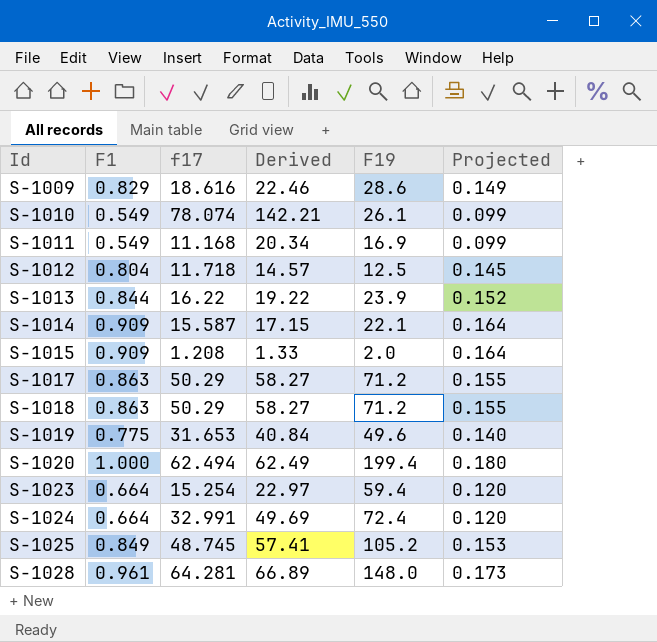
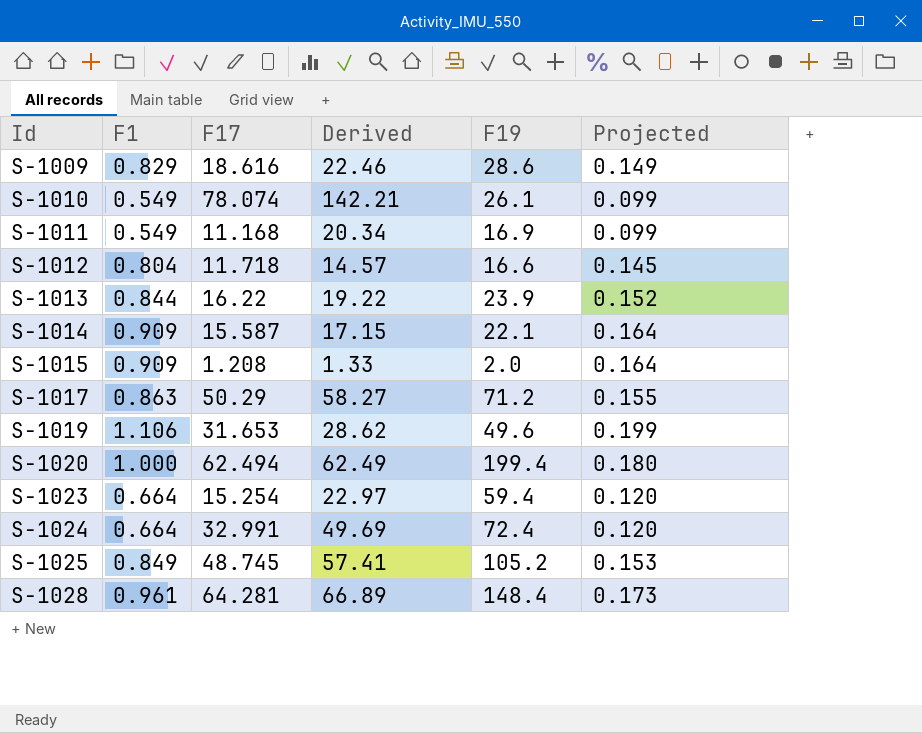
column name: f17 -> F17
row S-1018: 0.863 | 50.29 | 58.27 | 71.2 | 0.155 -> none
S-1012 | F19: 12.5 -> 16.6
S-1019 | F1: 0.775 -> 1.106
S-1019 | Derived: 40.84 -> 28.62
S-1019 | Projected: 0.140 -> 0.199
S-1028 | F19: 148.0 -> 148.4

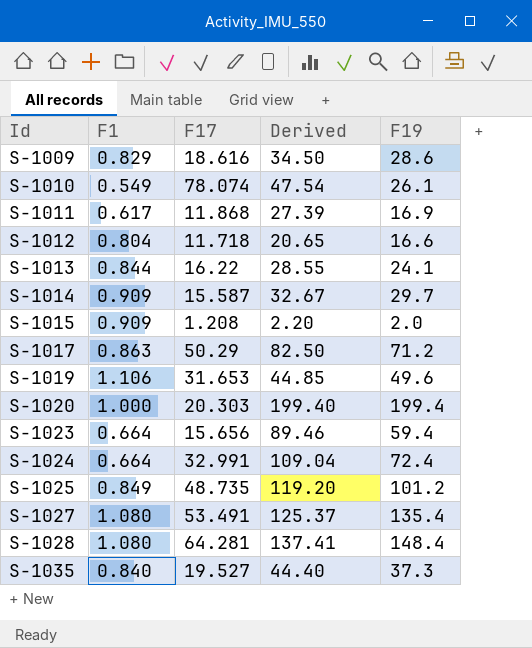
column Projected | formula: [F1] * 0.18 -> none
column Derived | formula: [F17] / [F1] -> [F19] / [F1]
S-1011 | F1: 0.549 -> 0.617
S-1011 | F17: 11.168 -> 11.868
S-1013 | F19: 23.9 -> 24.1
S-1014 | F19: 22.1 -> 29.7
S-1020 | F17: 62.494 -> 20.303
S-1023 | F17: 15.254 -> 15.656
S-1025 | F17: 48.745 -> 48.735
S-1025 | F19: 105.2 -> 101.2
row S-1027: none -> 1.080 | 53.491 | 125.37 | 135.4
S-1028 | F1: 0.961 -> 1.080
row S-1035: none -> 0.840 | 19.527 | 44.40 | 37.3

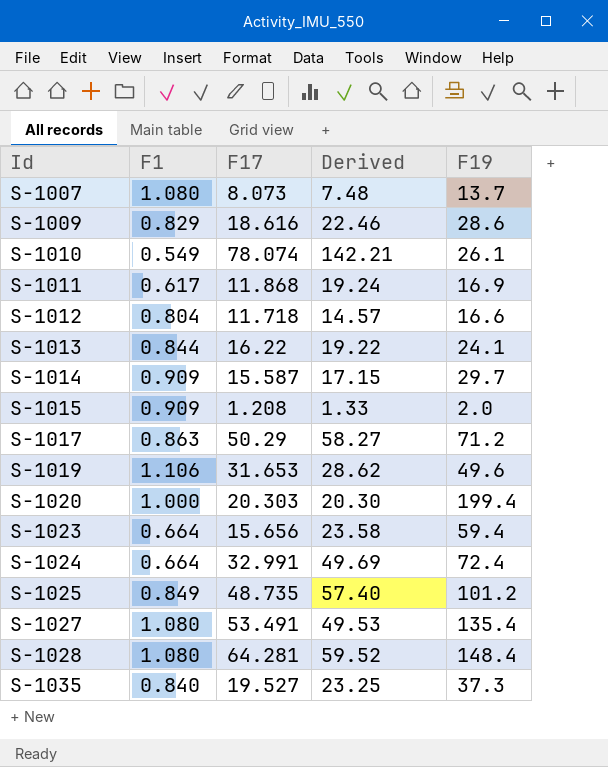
column Derived | formula: [F19] / [F1] -> [F17] / [F1]
row S-1007: none -> 1.080 | 8.073 | 7.48 | 13.7

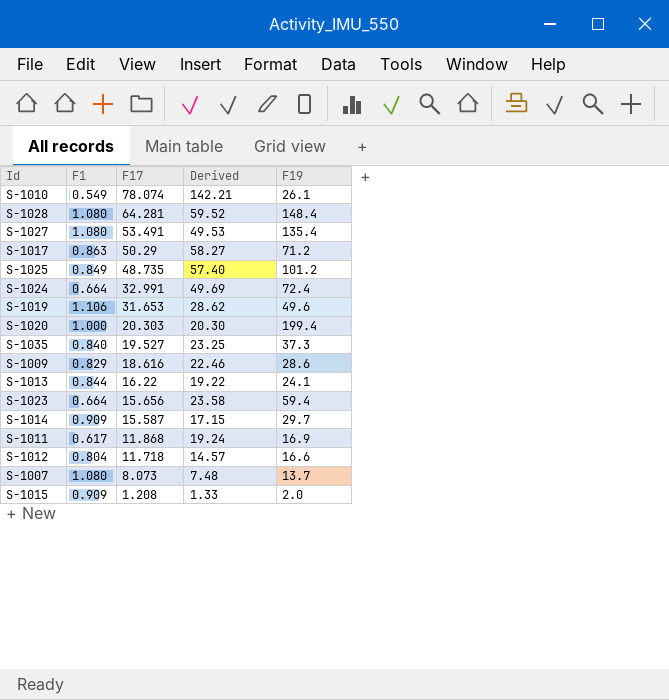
row order: Id ascending -> F17 descending

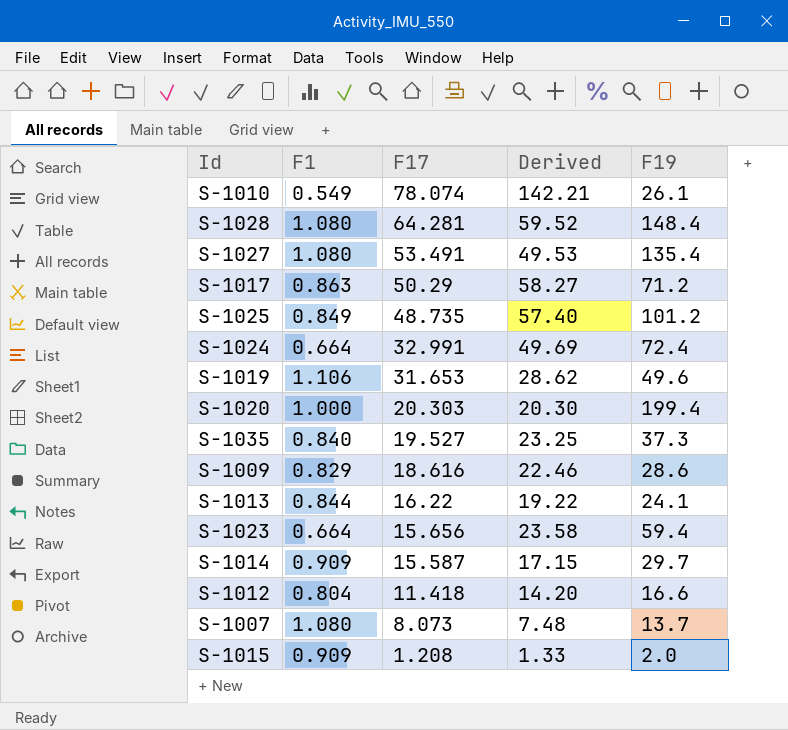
row S-1011: 0.617 | 11.868 | 19.24 | 16.9 -> none
S-1012 | F17: 11.718 -> 11.418
S-1012 | Derived: 14.57 -> 14.20

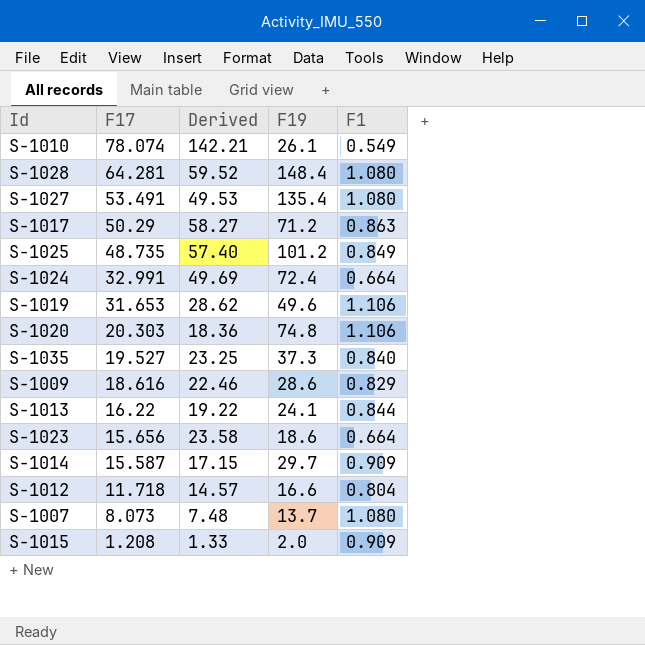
column F1 | position: 2 -> 5
S-1020 | Derived: 20.30 -> 18.36
S-1020 | F19: 199.4 -> 74.8
S-1020 | F1: 1.000 -> 1.106
S-1023 | F19: 59.4 -> 18.6
S-1012 | F17: 11.418 -> 11.718
S-1012 | Derived: 14.20 -> 14.57

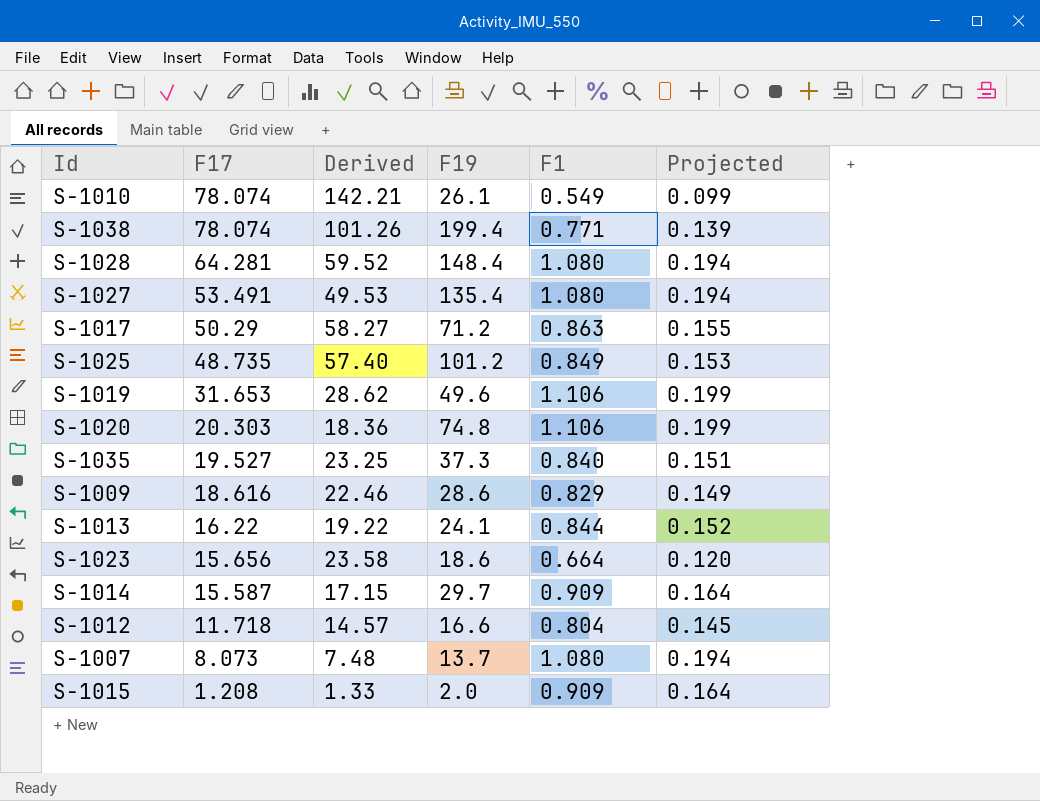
column Projected | formula: none -> [F1] * 0.18
row S-1024: 32.991 | 49.69 | 72.4 | 0.664 -> none
row S-1038: none -> 78.074 | 101.26 | 199.4 | 0.771 | 0.139

